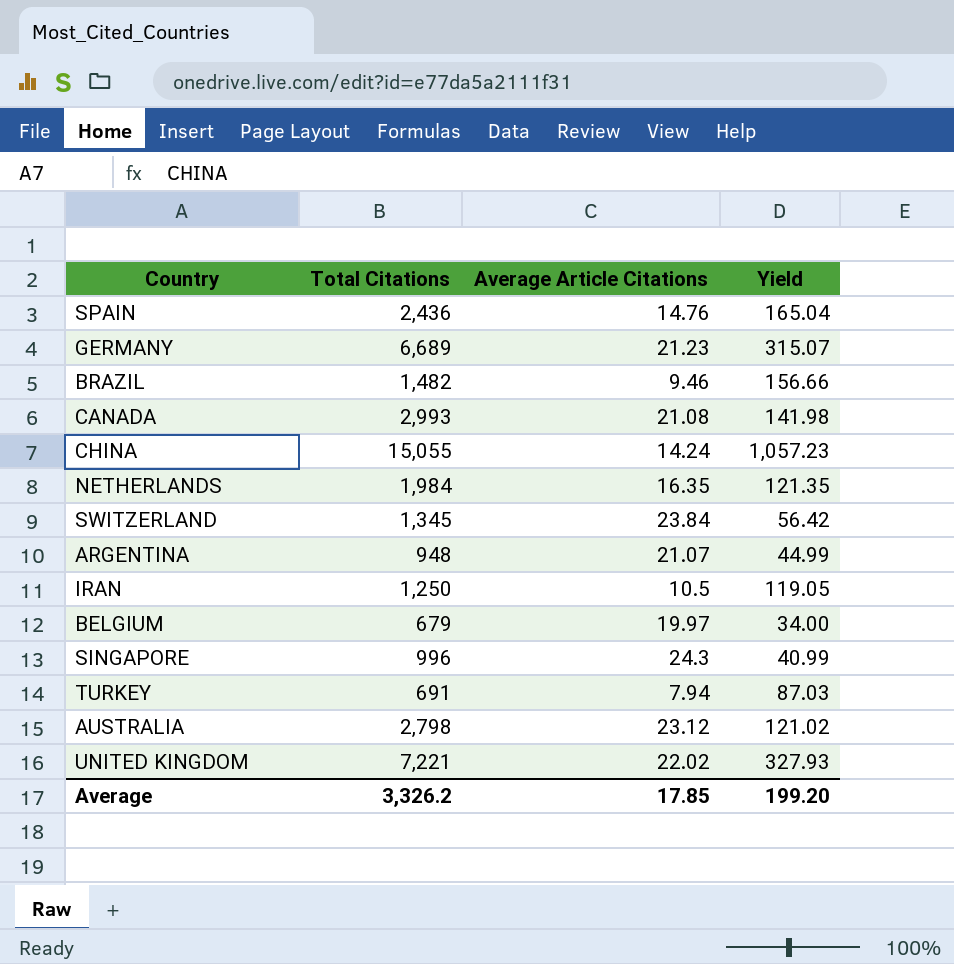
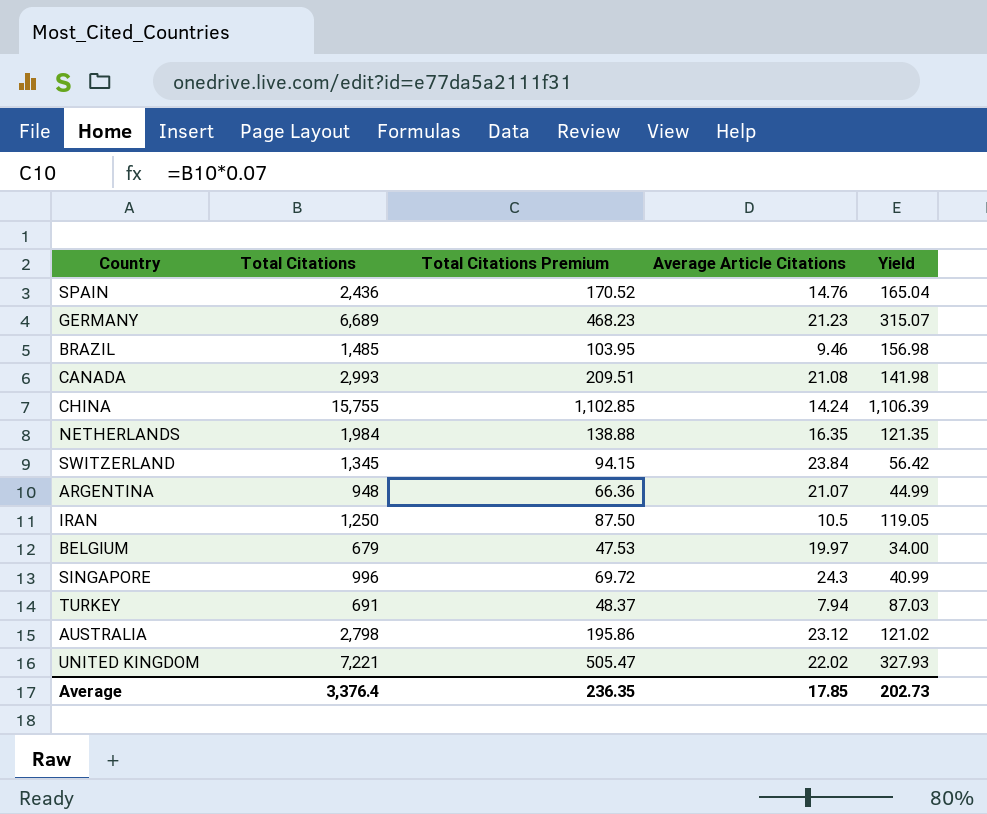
column Total Citations Premium | formula: none -> [Total Citations] * 0.07
BRAZIL | Total Citations: 1,482 -> 1,485
BRAZIL | Yield: 156.66 -> 156.98
CHINA | Total Citations: 15,055 -> 15,755
CHINA | Yield: 1,057.23 -> 1,106.39
Average | Total Citations: 3,326.2 -> 3,376.4
Average | Yield: 199.20 -> 202.73

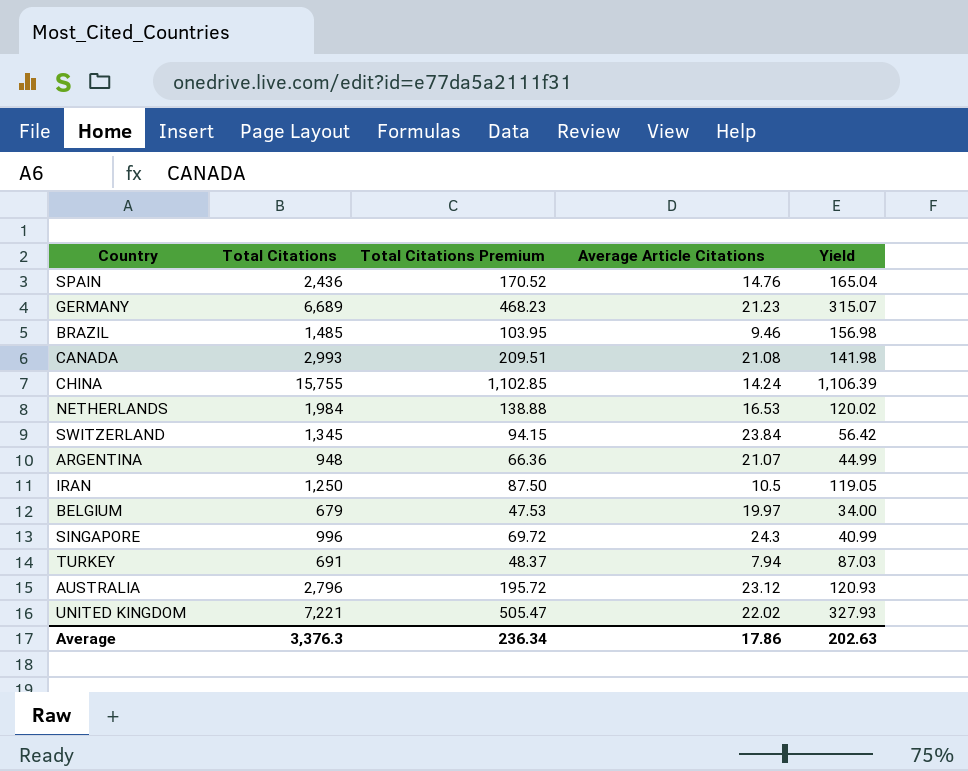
NETHERLANDS | Average Article Citations: 16.35 -> 16.53
NETHERLANDS | Yield: 121.35 -> 120.02
AUSTRALIA | Total Citations: 2,798 -> 2,796
AUSTRALIA | Total Citations Premium: 195.86 -> 195.72
AUSTRALIA | Yield: 121.02 -> 120.93
Average | Total Citations: 3,376.4 -> 3,376.3
Average | Total Citations Premium: 236.35 -> 236.34
Average | Average Article Citations: 17.85 -> 17.86
Average | Yield: 202.73 -> 202.63

